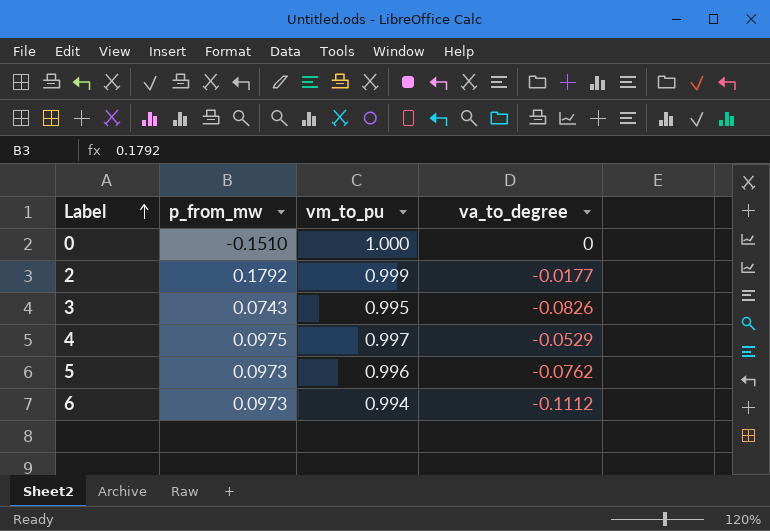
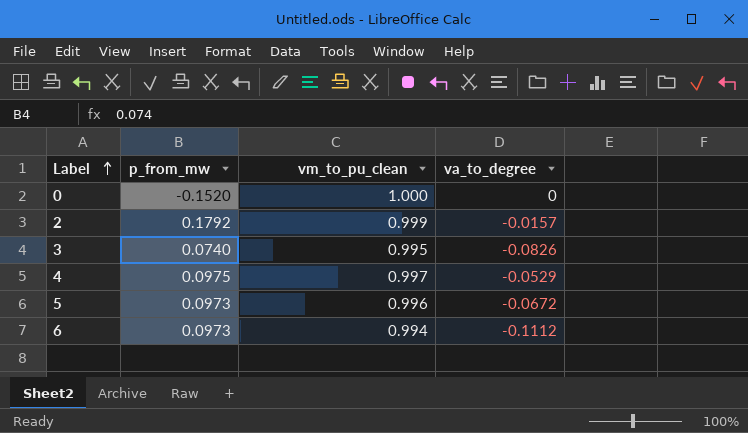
column name: vm_to_pu -> vm_to_pu_clean
0 | p_from_mw: -0.1510 -> -0.1520
2 | va_to_degree: -0.0177 -> -0.0157
3 | p_from_mw: 0.0743 -> 0.0740
5 | va_to_degree: -0.0762 -> -0.0672

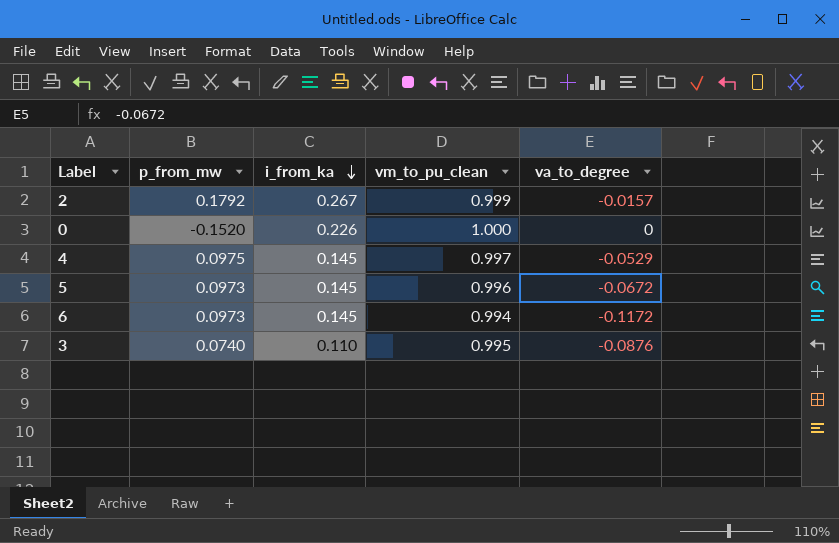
row order: Label ascending -> i_from_ka descending
column i_from_ka | position: none -> 3
6 | va_to_degree: -0.1112 -> -0.1172
3 | va_to_degree: -0.0826 -> -0.0876

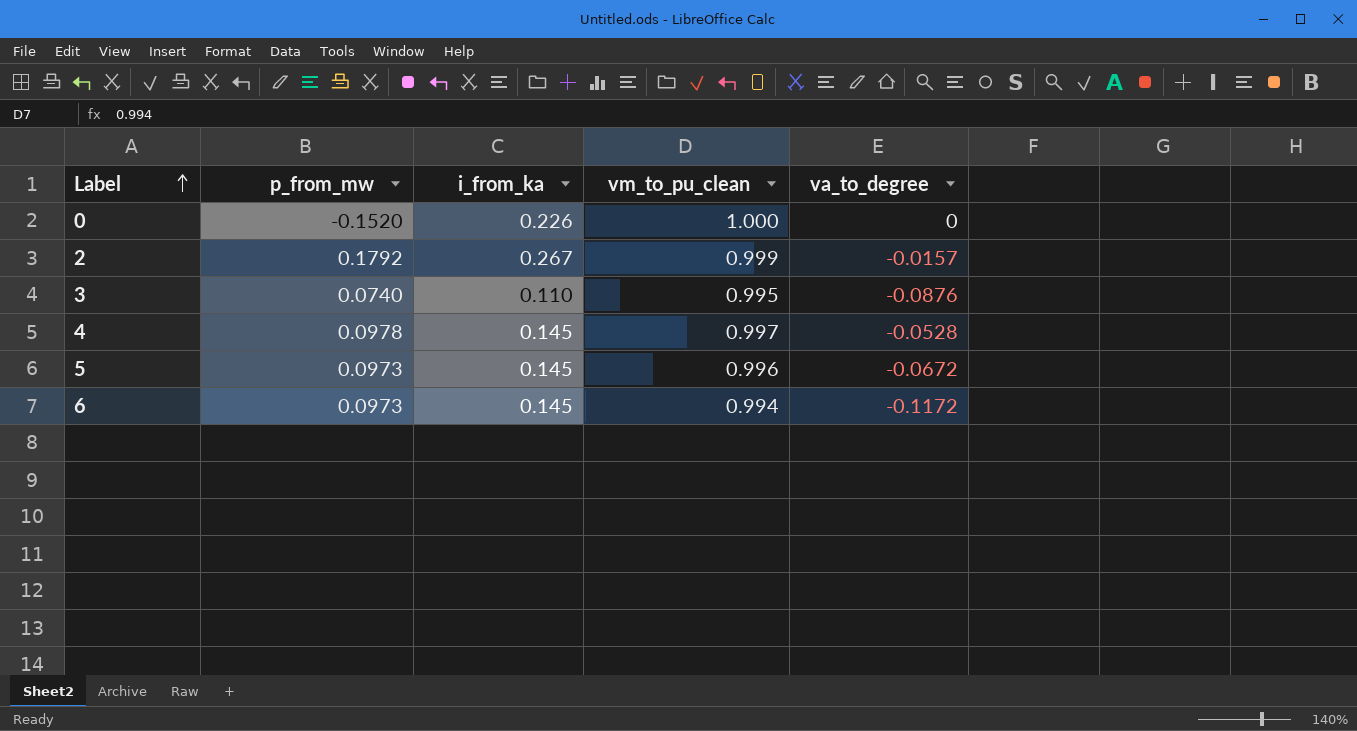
row order: i_from_ka descending -> Label ascending
4 | p_from_mw: 0.0975 -> 0.0978
4 | va_to_degree: -0.0529 -> -0.0528

